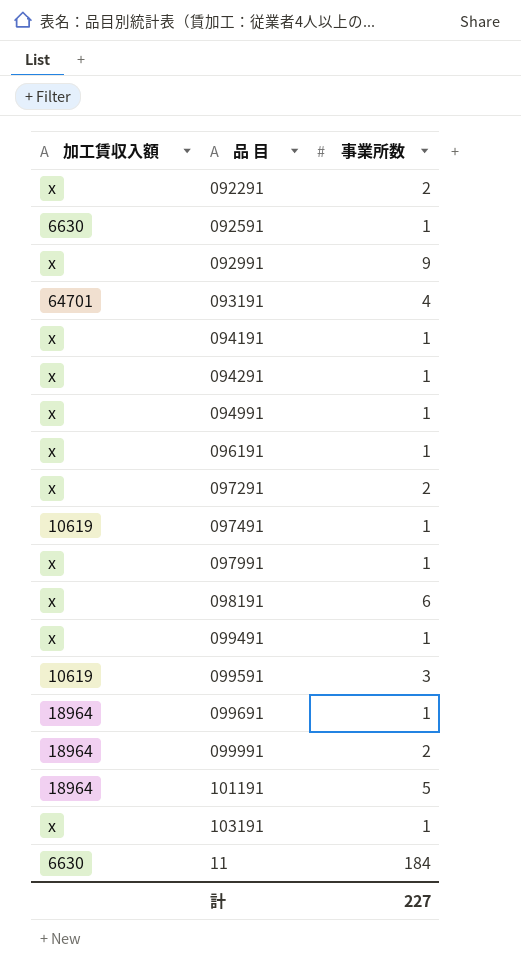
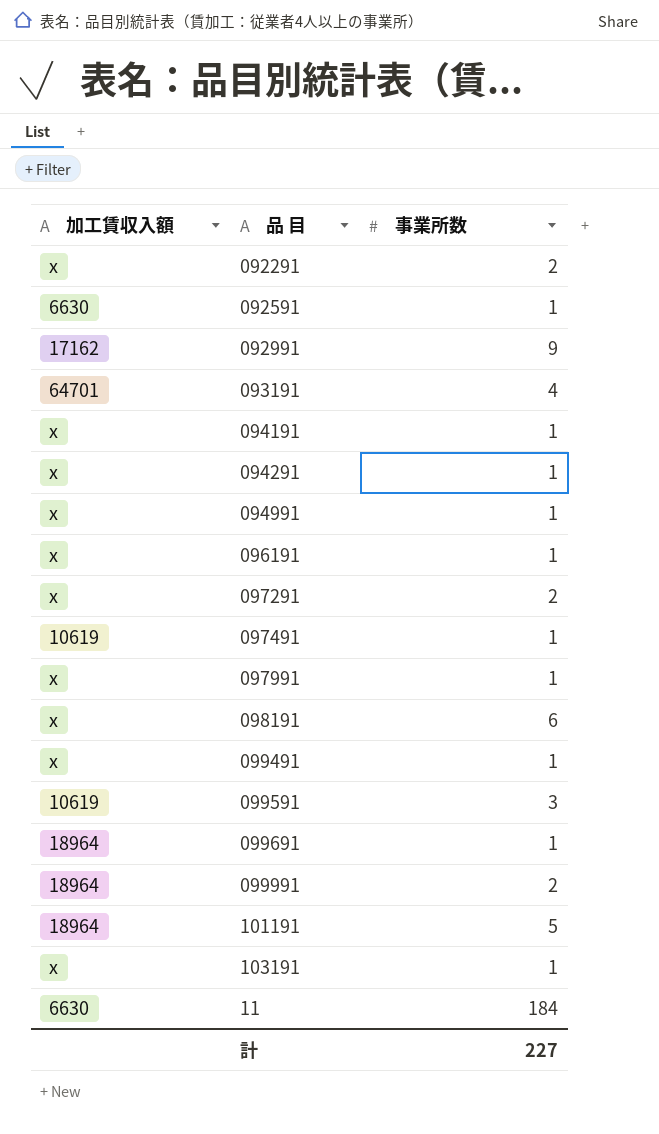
092991 | 加工賃収入額: x -> 17162

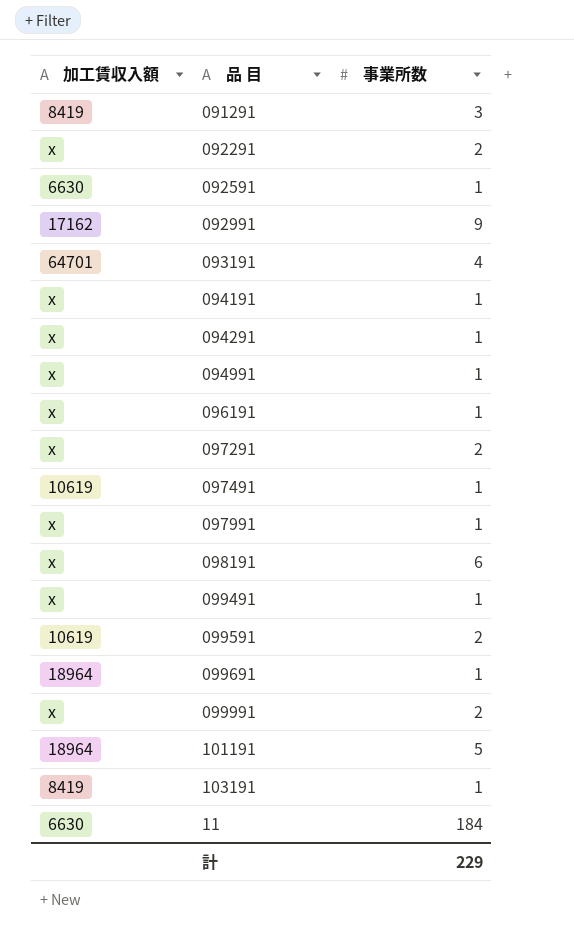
row 091291: none -> 8419 | 3
099591 | 事業所数: 3 -> 2
099991 | 加工賃収入額: 18964 -> x
103191 | 加工賃収入額: x -> 8419
計 | 事業所数: 227 -> 229

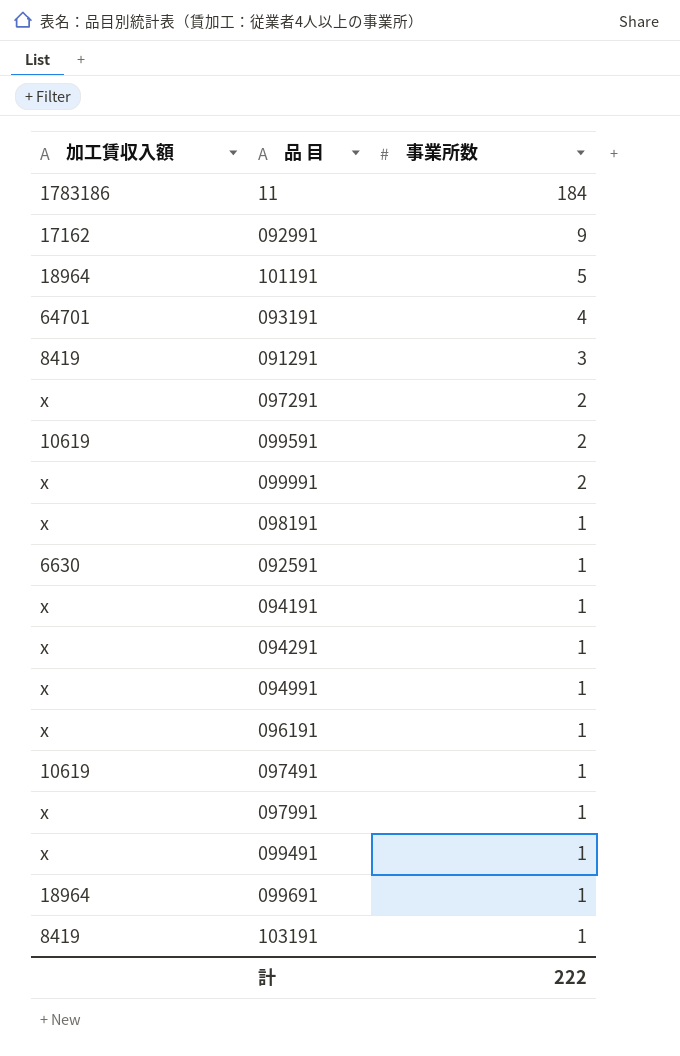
row order: none -> 事業所数 descending
row 092291: x | 2 -> none
11 | 加工賃収入額: 6630 -> 1783186
098191 | 事業所数: 6 -> 1
計 | 事業所数: 229 -> 222

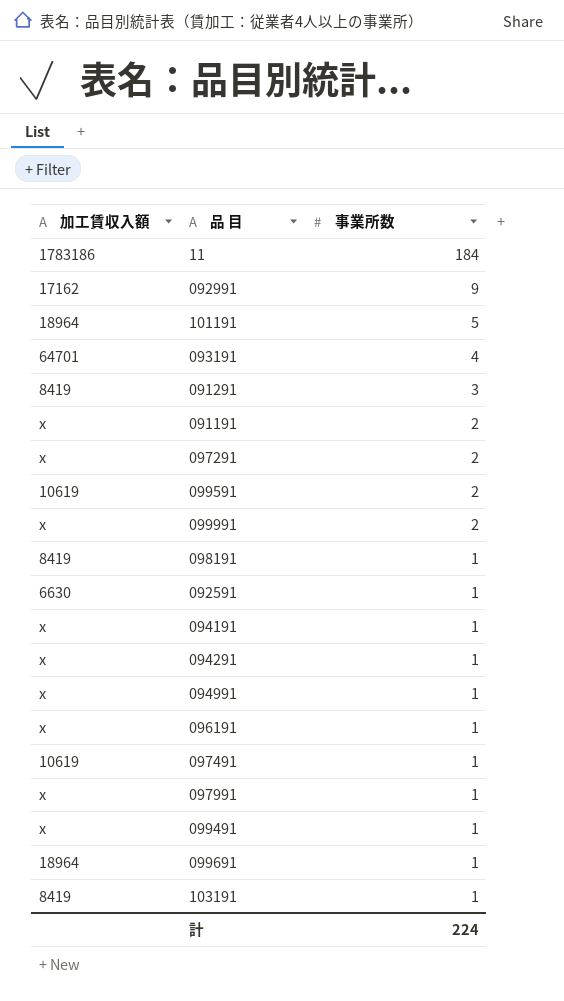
row 091191: none -> x | 2
098191 | 加工賃収入額: x -> 8419
計 | 事業所数: 222 -> 224

